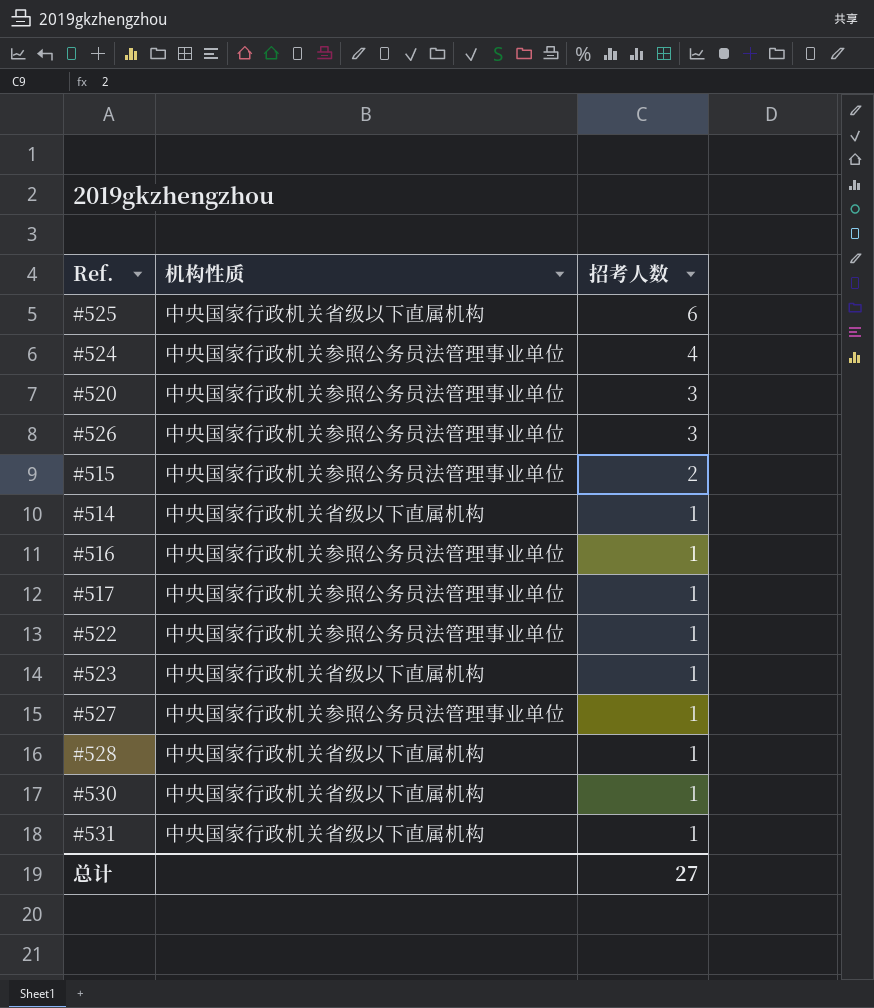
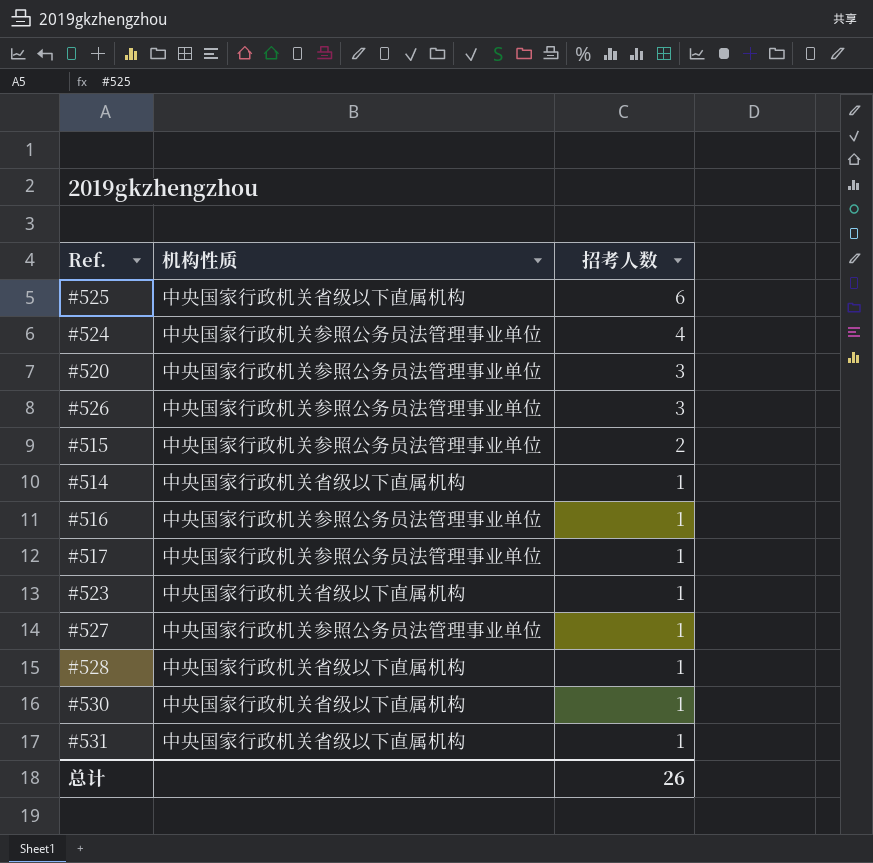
row #522: 中央国家行政机关参照公务员法管理事业单位 | 1 -> none
总计 | 招考人数: 27 -> 26

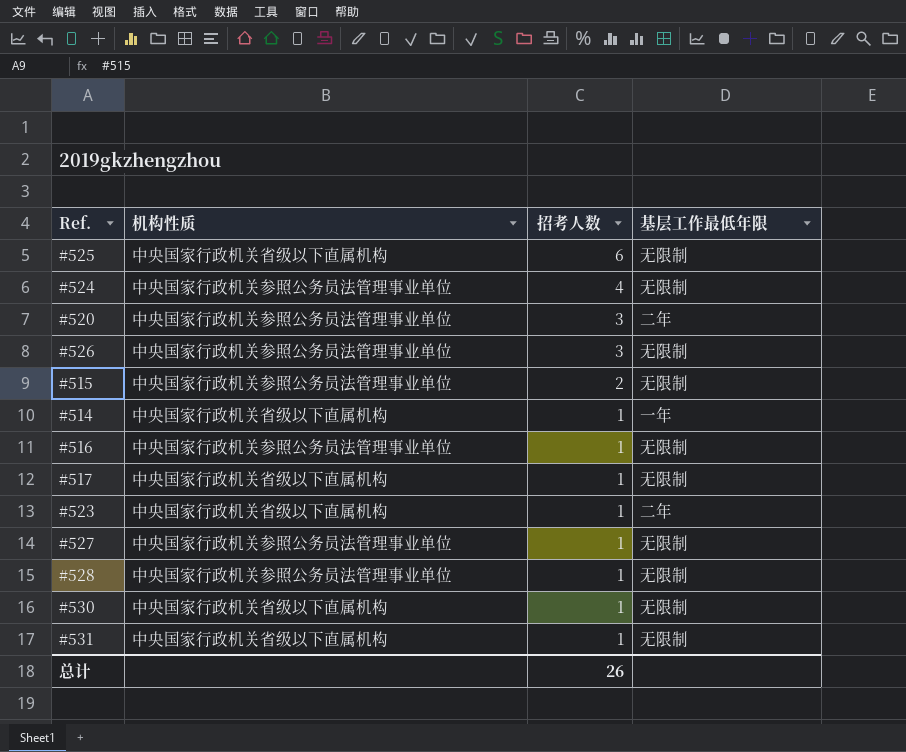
column 基层工作最低年限 | position: none -> 4
#517 | 机构性质: 中央国家行政机关参照公务员法管理事业单位 -> 中央国家行政机关省级以下直属机构
#528 | 机构性质: 中央国家行政机关省级以下直属机构 -> 中央国家行政机关参照公务员法管理事业单位

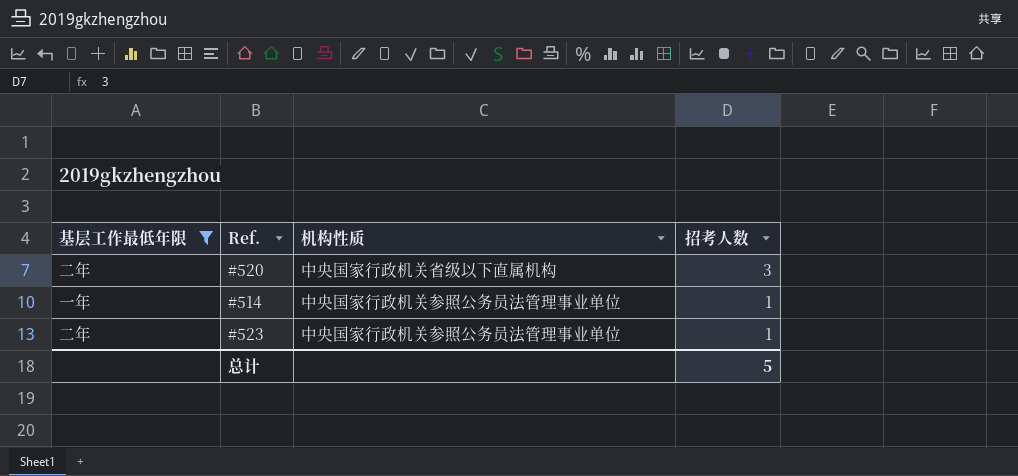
filter: none -> 基层工作最低年限 != 无限制
column 基层工作最低年限 | position: 4 -> 1
#520 | 机构性质: 中央国家行政机关参照公务员法管理事业单位 -> 中央国家行政机关省级以下直属机构
#514 | 机构性质: 中央国家行政机关省级以下直属机构 -> 中央国家行政机关参照公务员法管理事业单位
#523 | 机构性质: 中央国家行政机关省级以下直属机构 -> 中央国家行政机关参照公务员法管理事业单位
总计 | 招考人数: 26 -> 5

